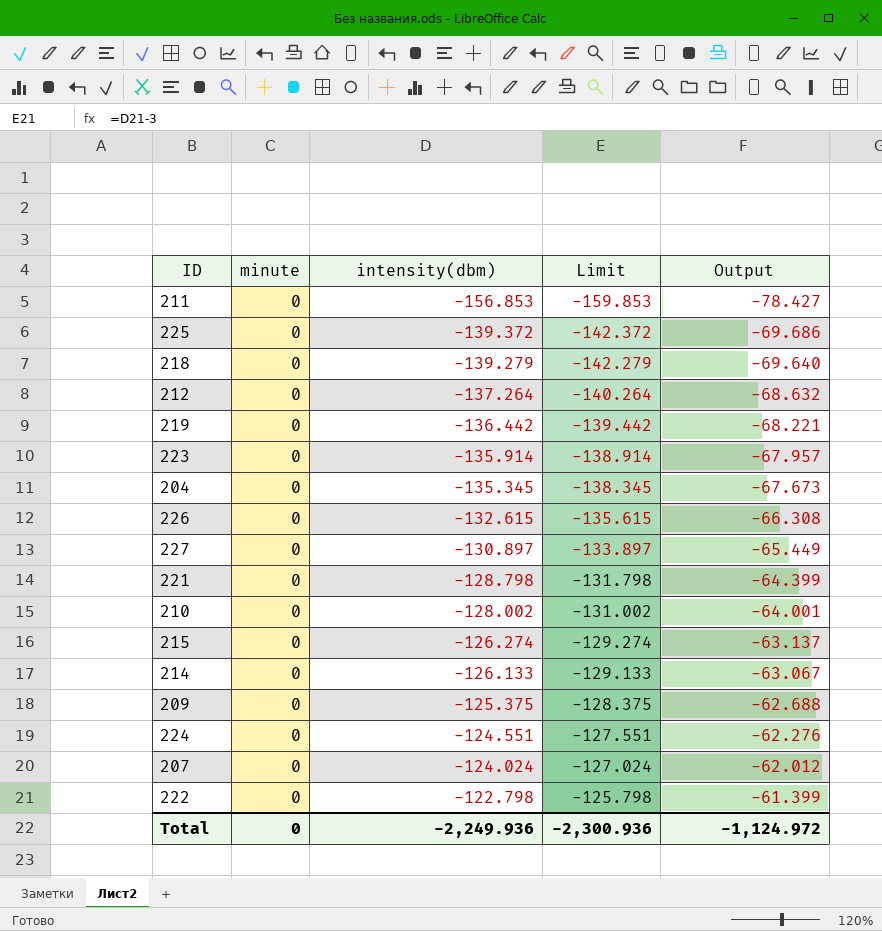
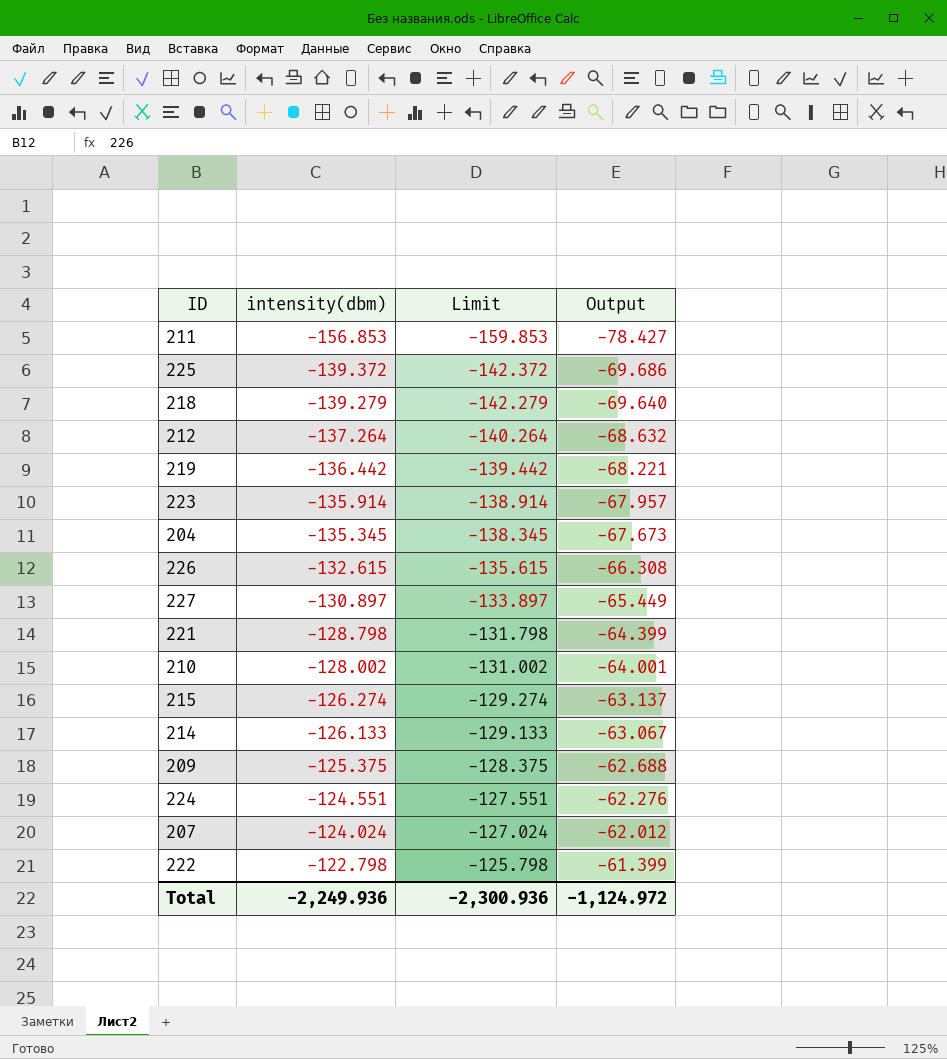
column minute | position: 2 -> none

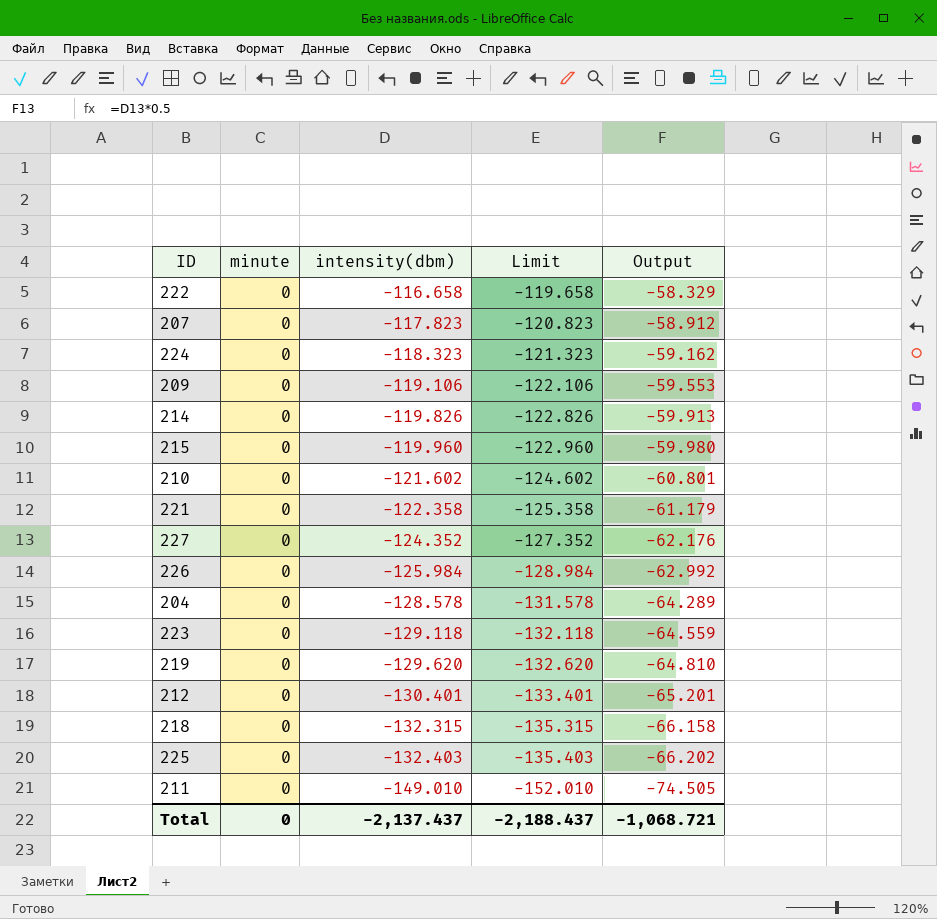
row order: intensity(dbm) ascending -> intensity(dbm) descending
column minute | position: none -> 2
222 | intensity(dbm): -122.798 -> -116.658
222 | Limit: -125.798 -> -119.658
222 | Output: -61.399 -> -58.329
207 | intensity(dbm): -124.024 -> -117.823
207 | Limit: -127.024 -> -120.823
207 | Output: -62.012 -> -58.912
224 | intensity(dbm): -124.551 -> -118.323
224 | Limit: -127.551 -> -121.323
224 | Output: -62.276 -> -59.162
209 | intensity(dbm): -125.375 -> -119.106
209 | Limit: -128.375 -> -122.106
209 | Output: -62.688 -> -59.553
214 | intensity(dbm): -126.133 -> -119.826
214 | Limit: -129.133 -> -122.826
214 | Output: -63.067 -> -59.913
215 | intensity(dbm): -126.274 -> -119.960
215 | Limit: -129.274 -> -122.960
215 | Output: -63.137 -> -59.980
210 | intensity(dbm): -128.002 -> -121.602
210 | Limit: -131.002 -> -124.602
210 | Output: -64.001 -> -60.801
221 | intensity(dbm): -128.798 -> -122.358
221 | Limit: -131.798 -> -125.358
221 | Output: -64.399 -> -61.179
227 | intensity(dbm): -130.897 -> -124.352
227 | Limit: -133.897 -> -127.352
227 | Output: -65.449 -> -62.176
226 | intensity(dbm): -132.615 -> -125.984
226 | Limit: -135.615 -> -128.984
226 | Output: -66.308 -> -62.992
204 | intensity(dbm): -135.345 -> -128.578
204 | Limit: -138.345 -> -131.578
204 | Output: -67.673 -> -64.289
223 | intensity(dbm): -135.914 -> -129.118
223 | Limit: -138.914 -> -132.118
223 | Output: -67.957 -> -64.559
219 | intensity(dbm): -136.442 -> -129.620
219 | Limit: -139.442 -> -132.620
219 | Output: -68.221 -> -64.810
212 | intensity(dbm): -137.264 -> -130.401
212 | Limit: -140.264 -> -133.401
212 | Output: -68.632 -> -65.201
218 | intensity(dbm): -139.279 -> -132.315
218 | Limit: -142.279 -> -135.315
218 | Output: -69.640 -> -66.158
225 | intensity(dbm): -139.372 -> -132.403
225 | Limit: -142.372 -> -135.403
225 | Output: -69.686 -> -66.202
211 | intensity(dbm): -156.853 -> -149.010
211 | Limit: -159.853 -> -152.010
211 | Output: -78.427 -> -74.505
Total | intensity(dbm): -2,249.936 -> -2,137.437
Total | Limit: -2,300.936 -> -2,188.437
Total | Output: -1,124.972 -> -1,068.721

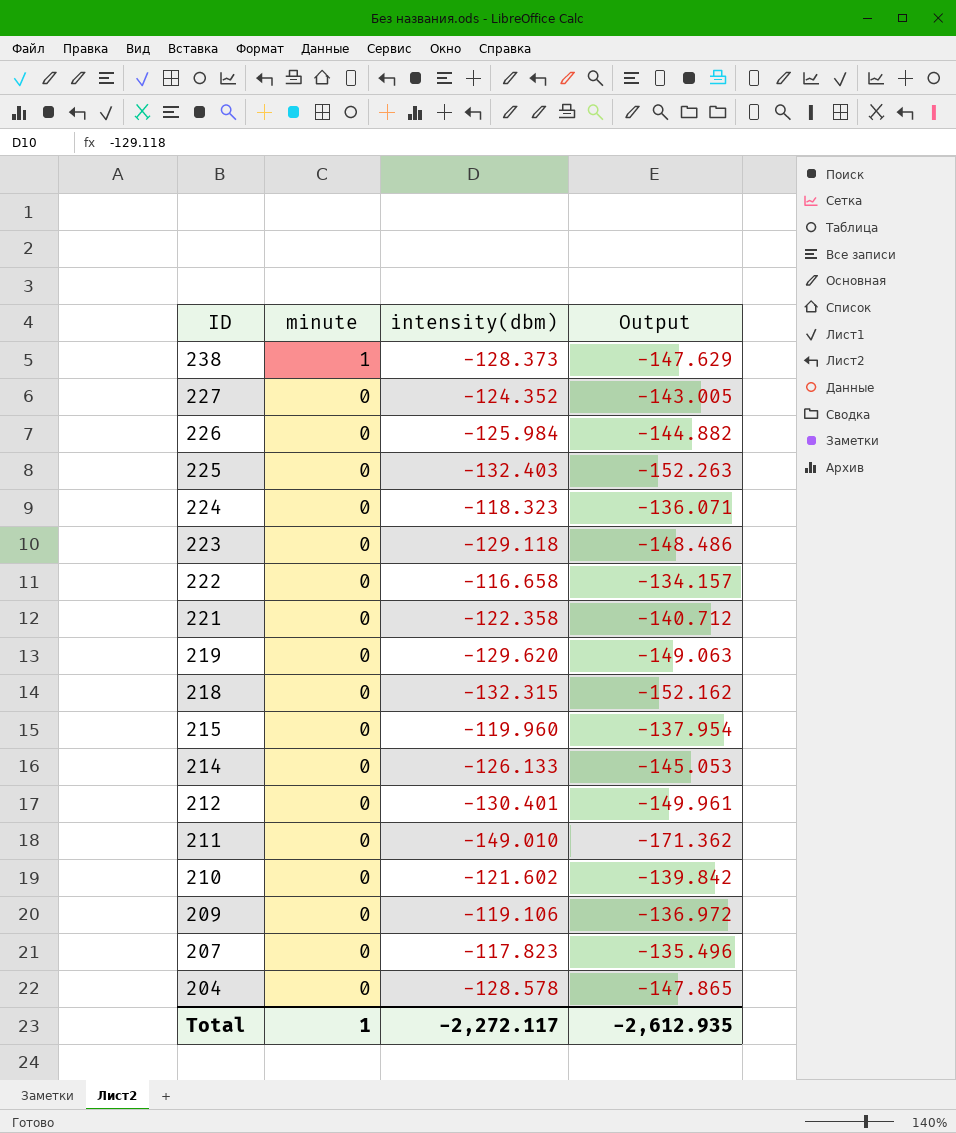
row order: intensity(dbm) descending -> ID descending
column Limit | formula: [intensity(dbm)] - 3 -> none
column Output | formula: [intensity(dbm)] * 0.5 -> [intensity(dbm)] * 1.15
row 238: none -> 1 | -128.373 | -147.629
214 | intensity(dbm): -119.826 -> -126.133
Total | minute: 0 -> 1
Total | intensity(dbm): -2,137.437 -> -2,272.117
Total | Output: -1,068.721 -> -2,612.935

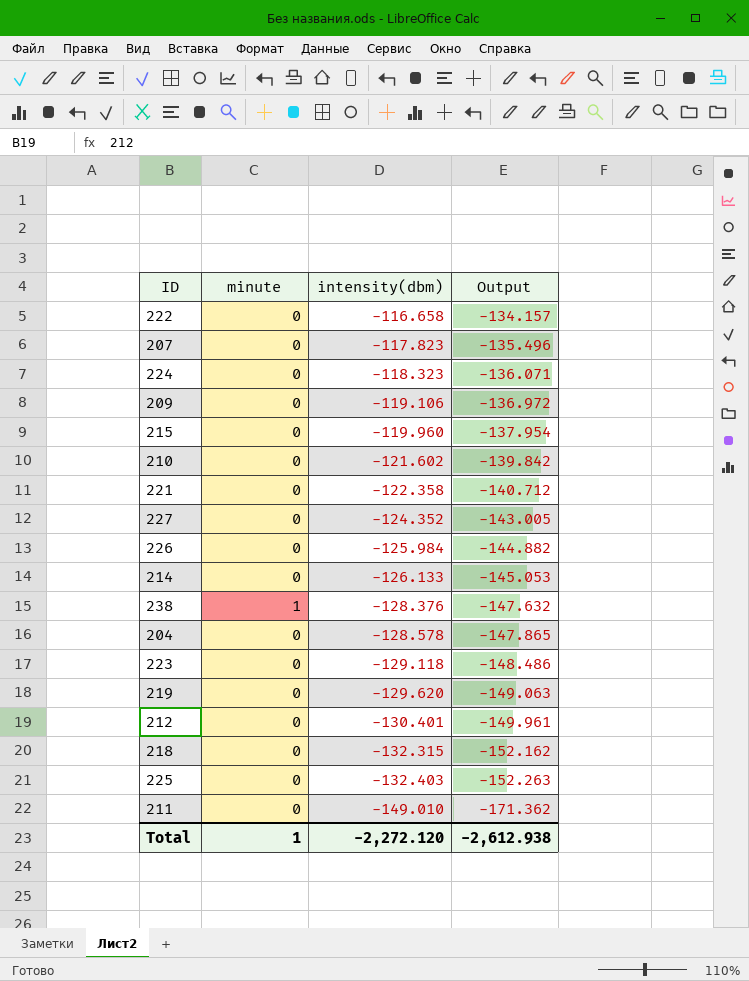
row order: ID descending -> intensity(dbm) descending
238 | intensity(dbm): -128.373 -> -128.376
238 | Output: -147.629 -> -147.632
Total | intensity(dbm): -2,272.117 -> -2,272.120
Total | Output: -2,612.935 -> -2,612.938

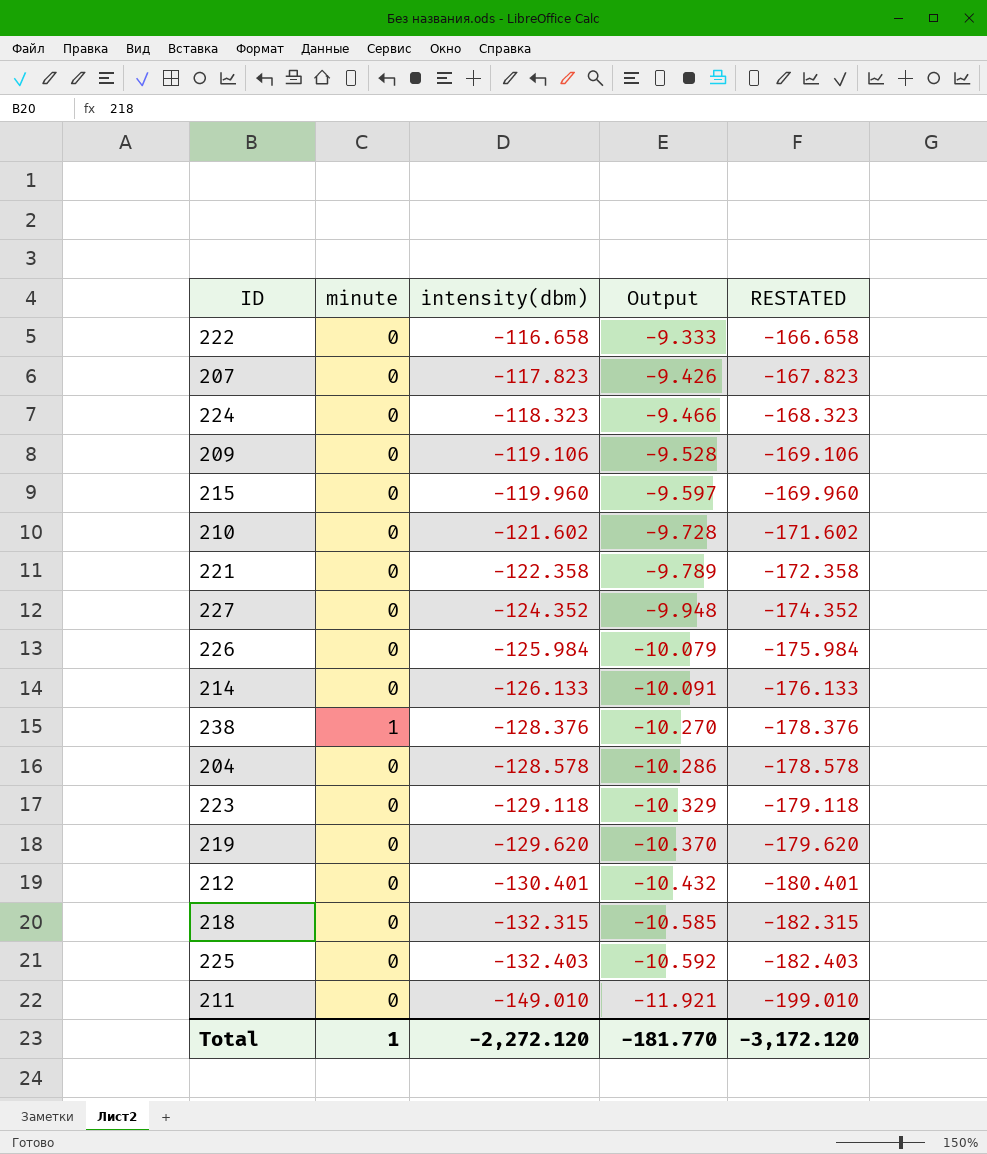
column Output | formula: [intensity(dbm)] * 1.15 -> [intensity(dbm)] * 0.08
column RESTATED | formula: none -> [intensity(dbm)] - 50
Total | Output: -2,612.938 -> -181.770

